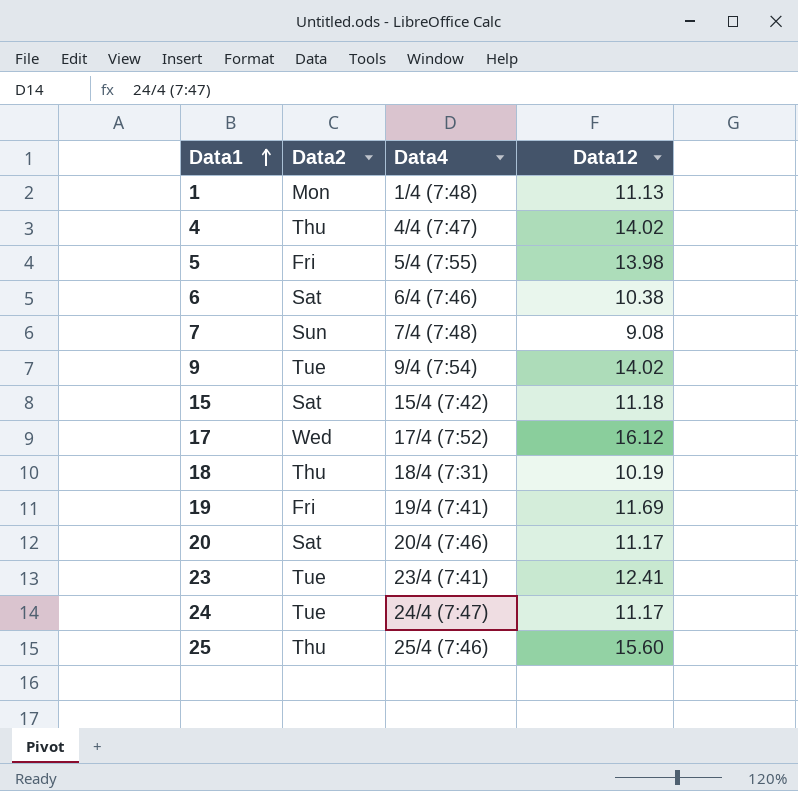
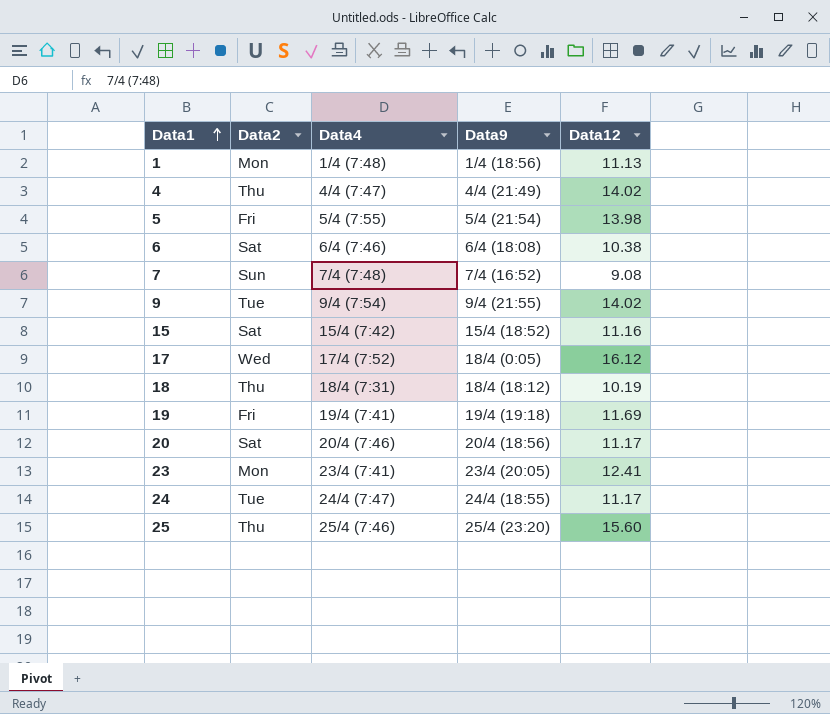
column Data9 | position: none -> 4
15 | Data12: 11.18 -> 11.16
23 | Data2: Tue -> Mon

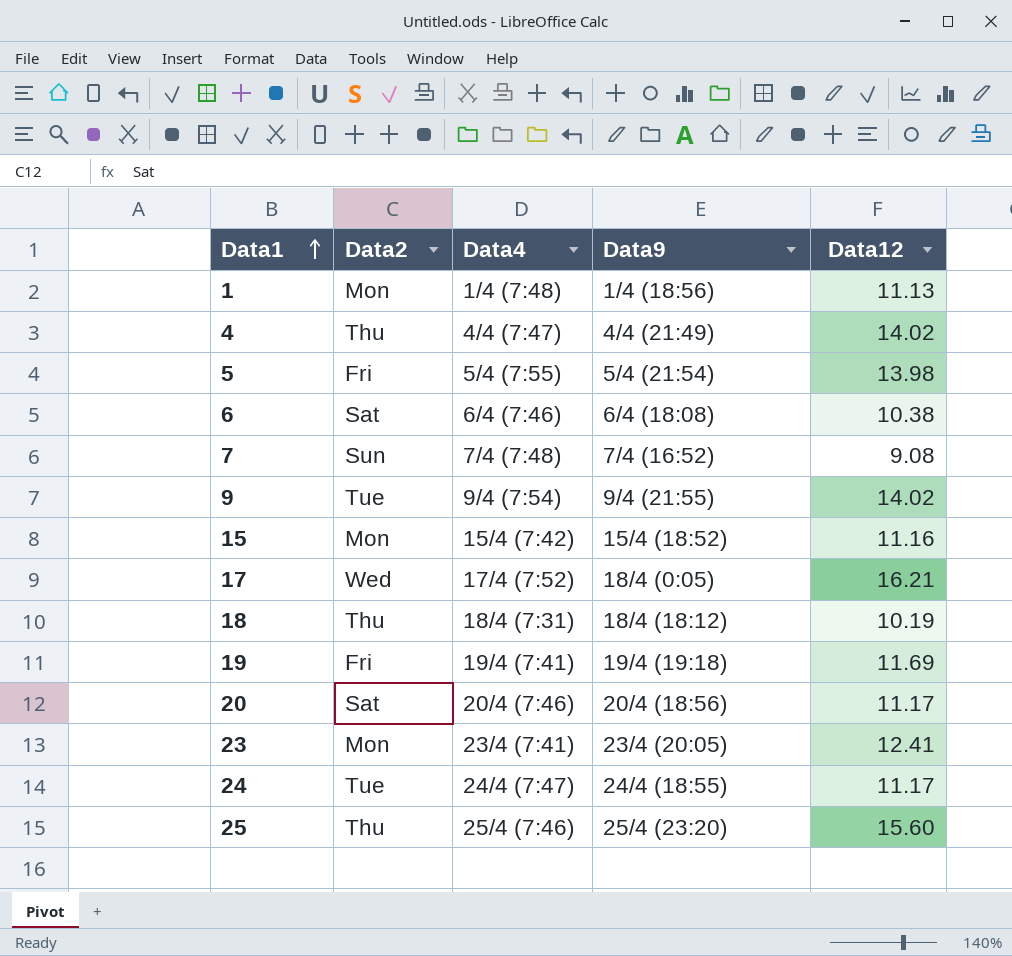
15 | Data2: Sat -> Mon
17 | Data12: 16.12 -> 16.21

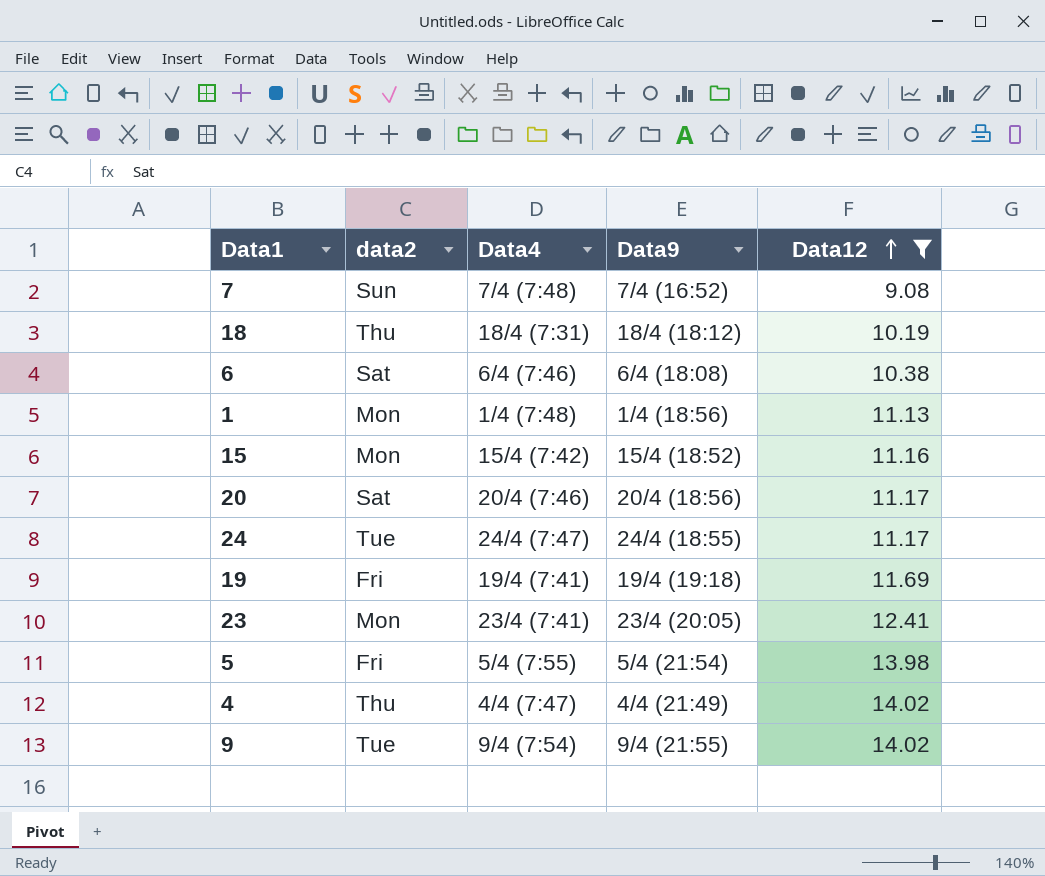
filter: none -> Data12 <= 14.02
row order: Data1 ascending -> Data12 ascending
column name: Data2 -> data2

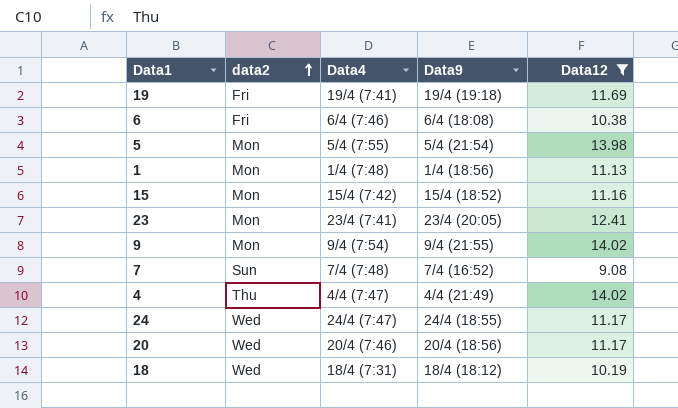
row order: Data12 ascending -> data2 ascending
6 | data2: Sat -> Fri
5 | data2: Fri -> Mon
9 | data2: Tue -> Mon
24 | data2: Tue -> Wed
20 | data2: Sat -> Wed
18 | data2: Thu -> Wed

